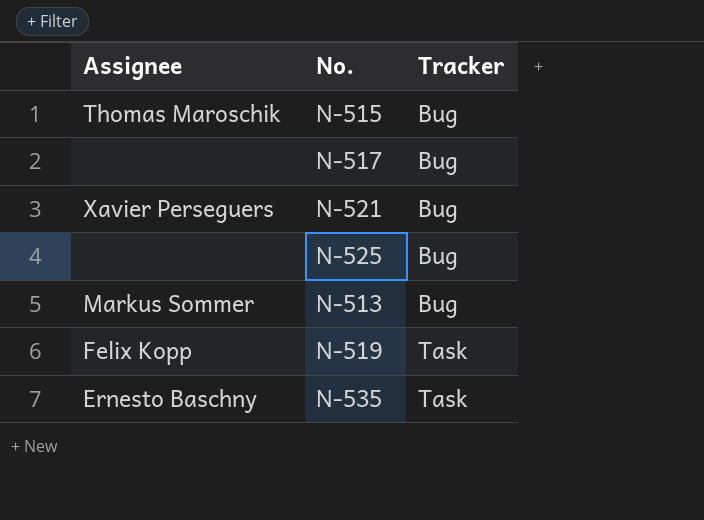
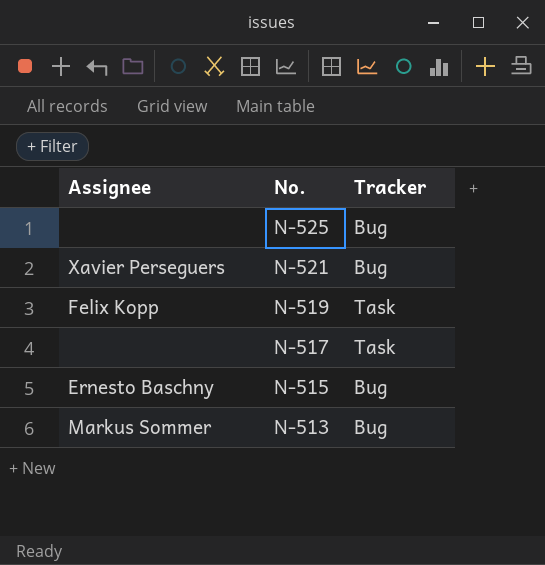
row order: Tracker ascending -> No. descending
row N-535: Ernesto Baschny | Task -> none
N-517 | Tracker: Bug -> Task
N-515 | Assignee: Thomas Maroschik -> Ernesto Baschny

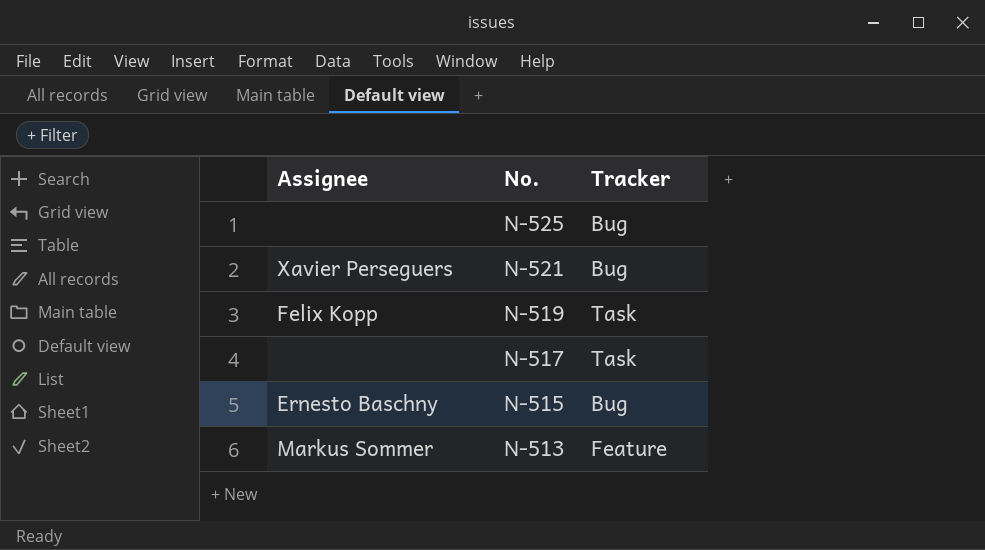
N-513 | Tracker: Bug -> Feature

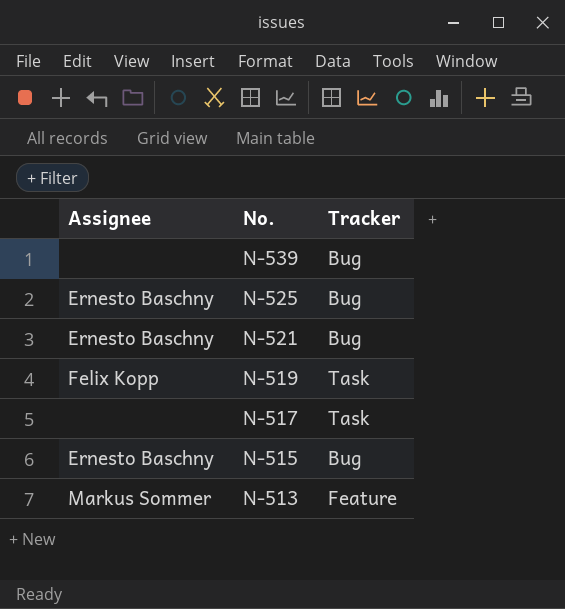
row N-539: none -> none | Bug
N-525 | Assignee: none -> Ernesto Baschny
N-521 | Assignee: Xavier Perseguers -> Ernesto Baschny

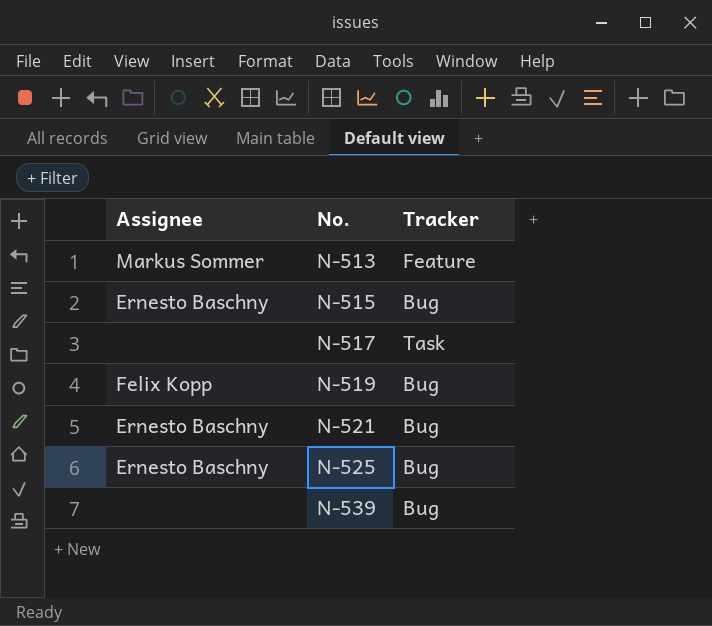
row order: No. descending -> No. ascending
N-519 | Tracker: Task -> Bug

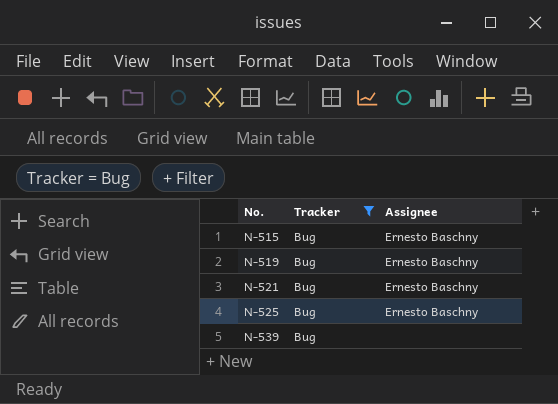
filter: none -> Tracker = Bug
column Assignee | position: 1 -> 3
N-519 | Assignee: Felix Kopp -> Ernesto Baschny

